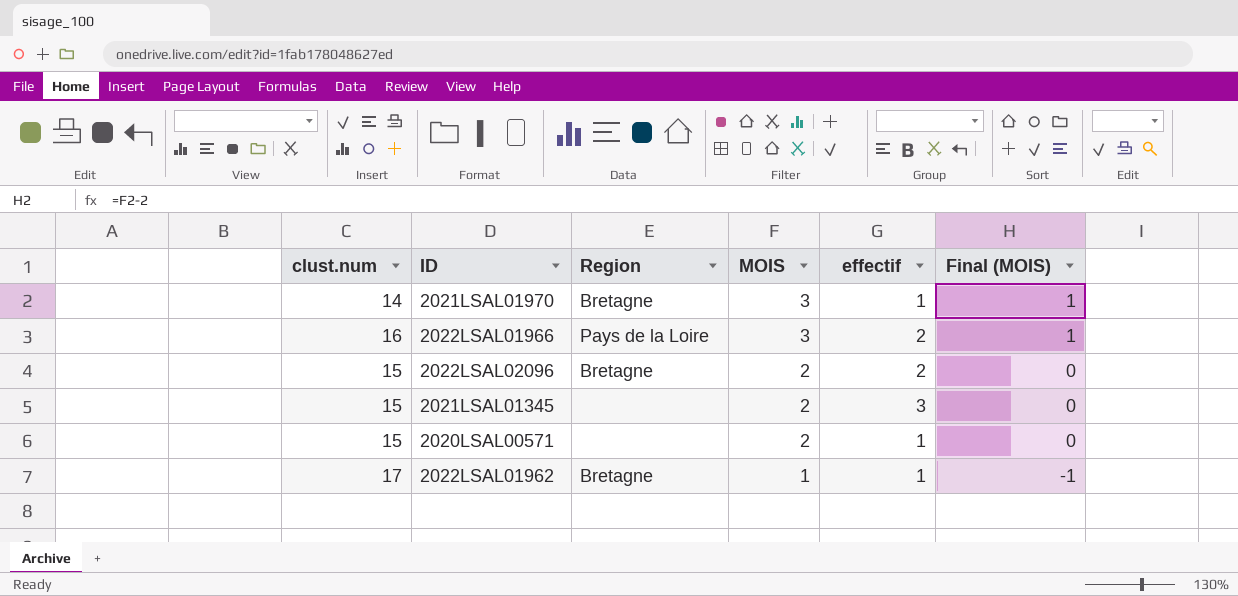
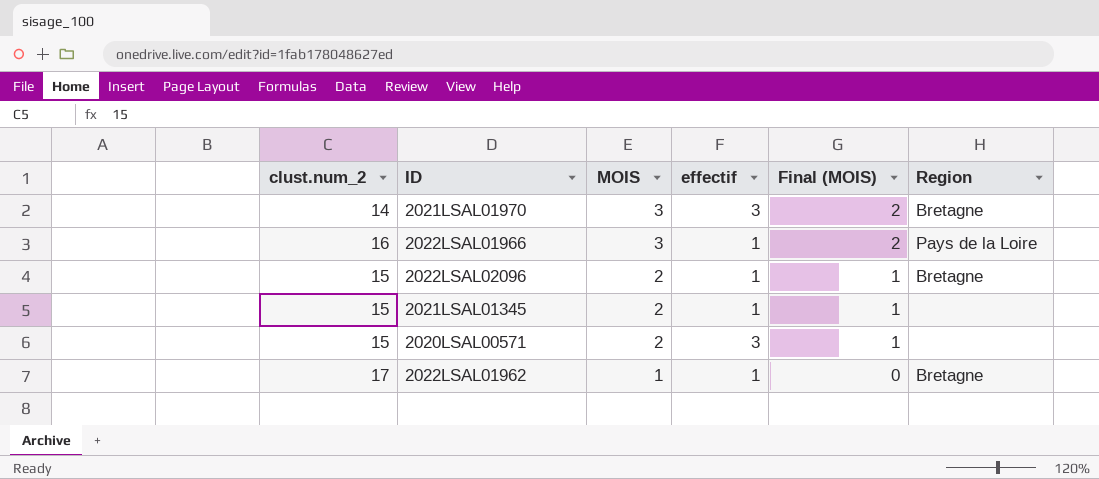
column name: clust.num -> clust.num_2
column Final (MOIS) | formula: [MOIS] - 2 -> [MOIS] - 1
column Region | position: 3 -> 6
2021LSAL01970 | effectif: 1 -> 3
2022LSAL01966 | effectif: 2 -> 1
2022LSAL02096 | effectif: 2 -> 1
2021LSAL01345 | effectif: 3 -> 1
2020LSAL00571 | effectif: 1 -> 3

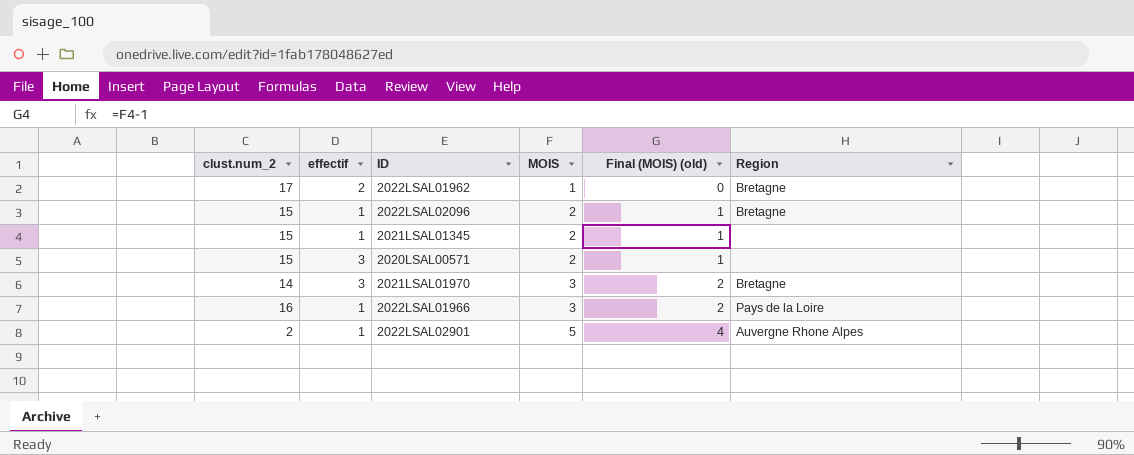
row order: MOIS descending -> MOIS ascending
column effectif | position: 4 -> 2
column name: Final (MOIS) -> Final (MOIS) (old)
2022LSAL01962 | effectif: 1 -> 2
row 2022LSAL02901: none -> 2 | 1 | 5 | 4 | Auvergne Rhone Alpes

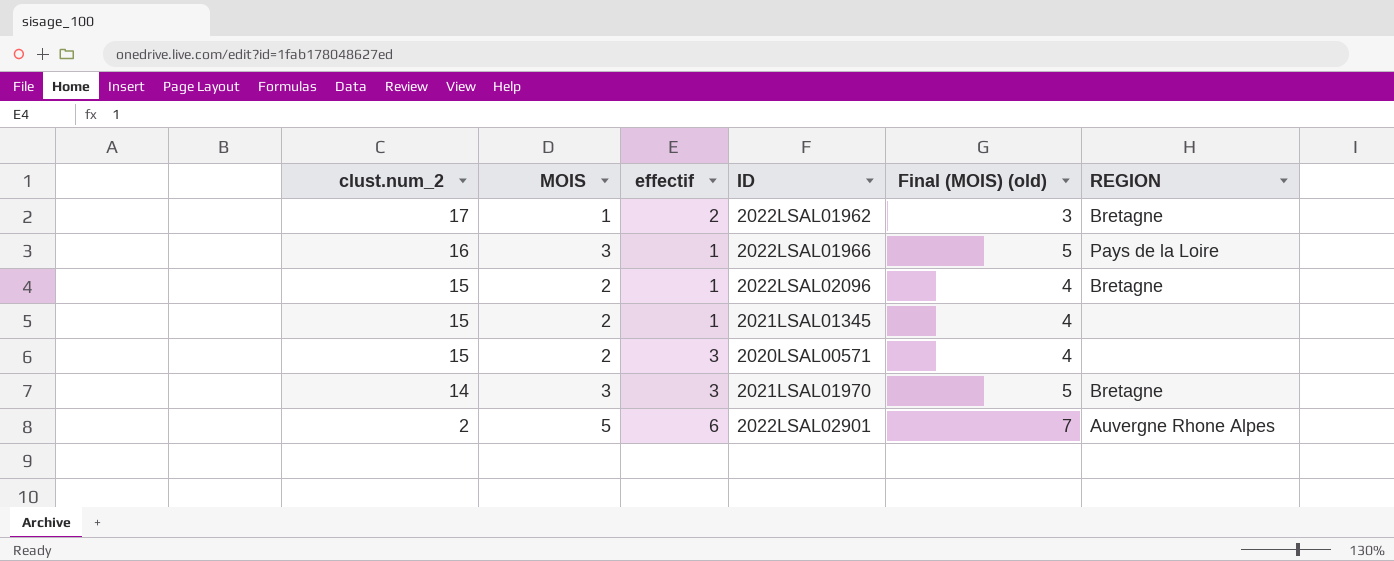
row order: MOIS ascending -> clust.num_2 descending
column MOIS | position: 4 -> 2
column Final (MOIS) (old) | formula: [MOIS] - 1 -> [MOIS] + 2
column name: Region -> REGION
2022LSAL02901 | effectif: 1 -> 6

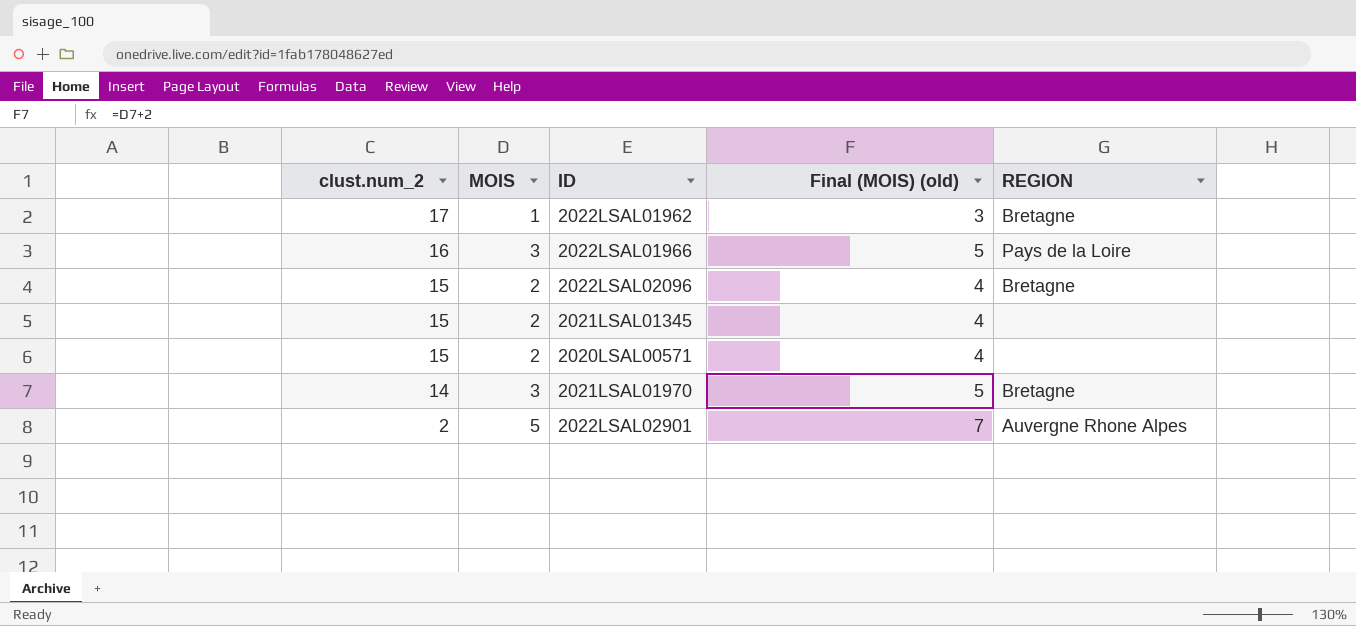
column effectif | position: 3 -> none

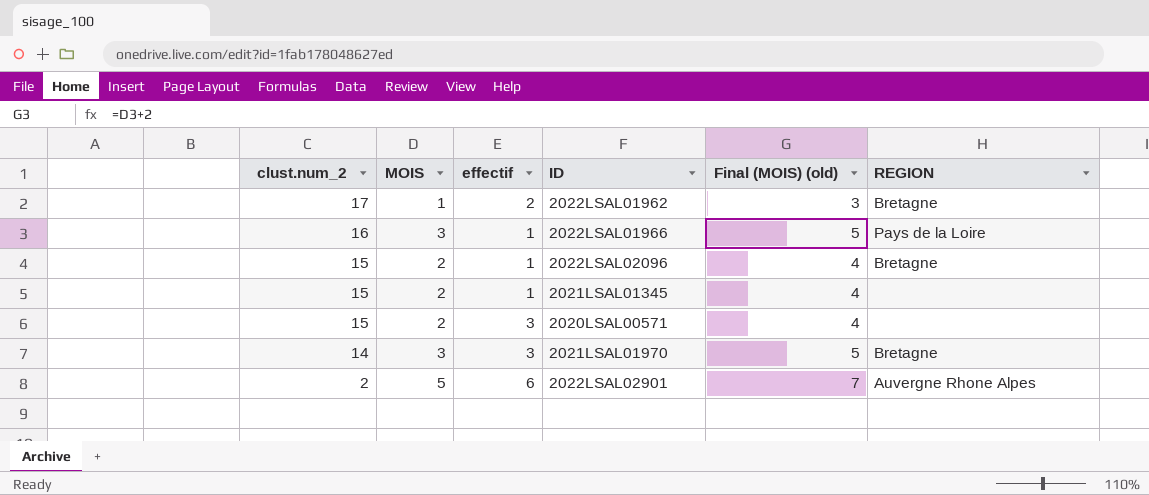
column effectif | position: none -> 3

